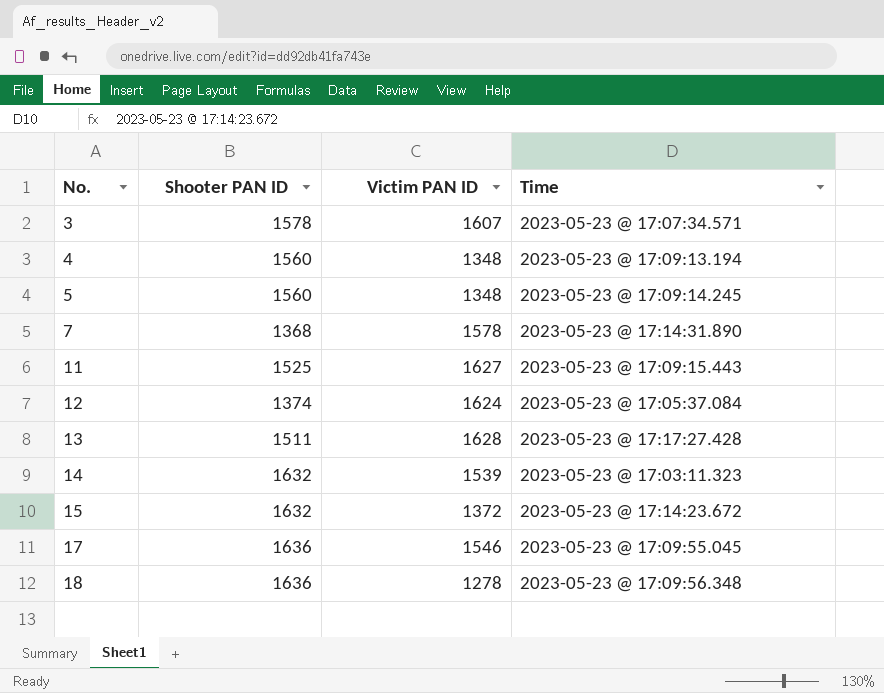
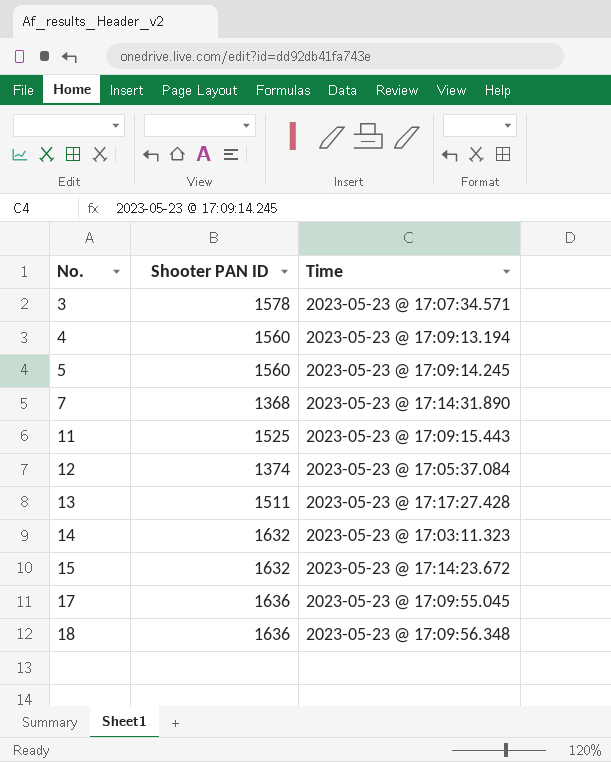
column Victim PAN ID | position: 3 -> none

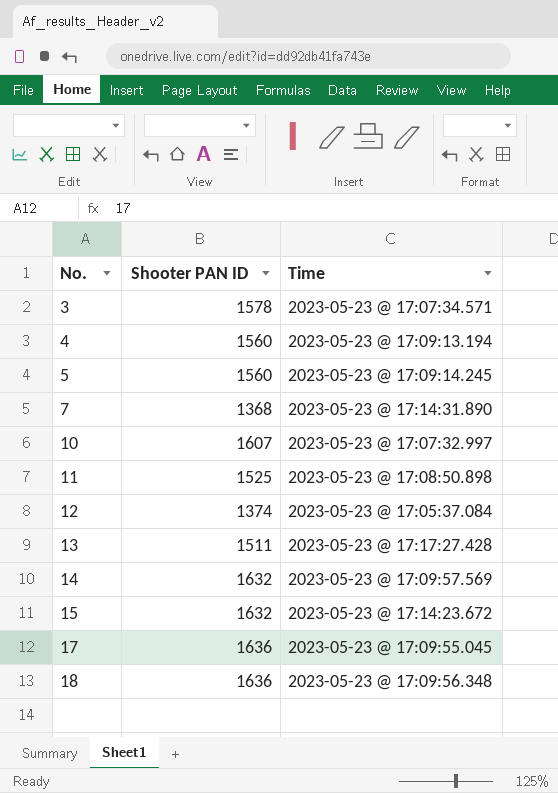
row 10: none -> 1607 | 2023-05-23 @ 17:07:32.997
11 | Time: 2023-05-23 @ 17:09:15.443 -> 2023-05-23 @ 17:08:50.898
14 | Time: 2023-05-23 @ 17:03:11.323 -> 2023-05-23 @ 17:09:57.569

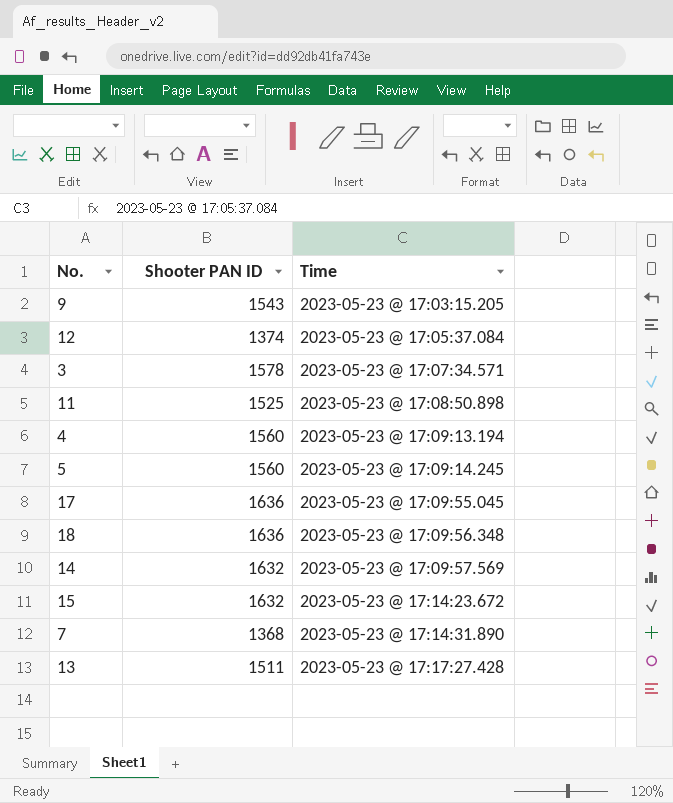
row order: No. ascending -> Time ascending
row 10: 1607 | 2023-05-23 @ 17:07:32.997 -> none
row 9: none -> 1543 | 2023-05-23 @ 17:03:15.205

